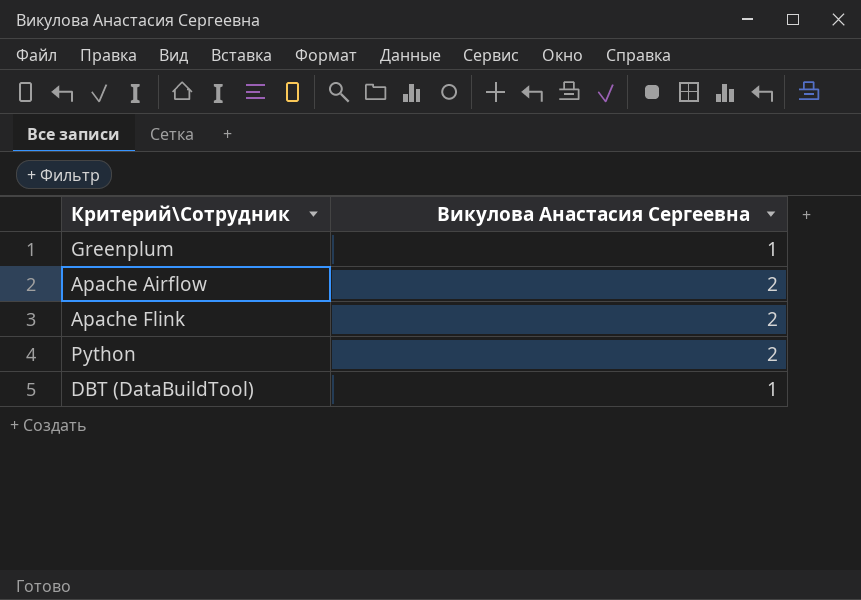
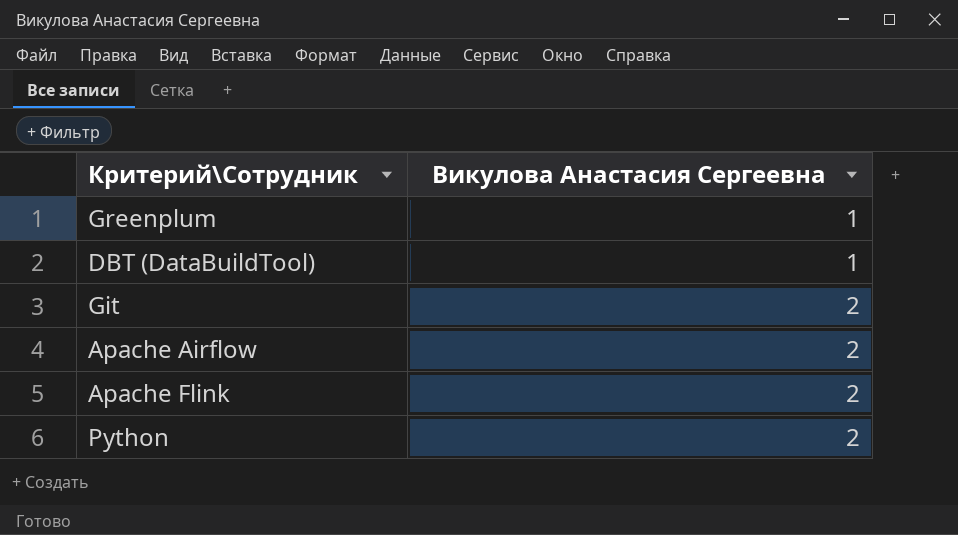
row order: none -> Викулова Анастасия Сергеевна ascending
row Git: none -> 2

